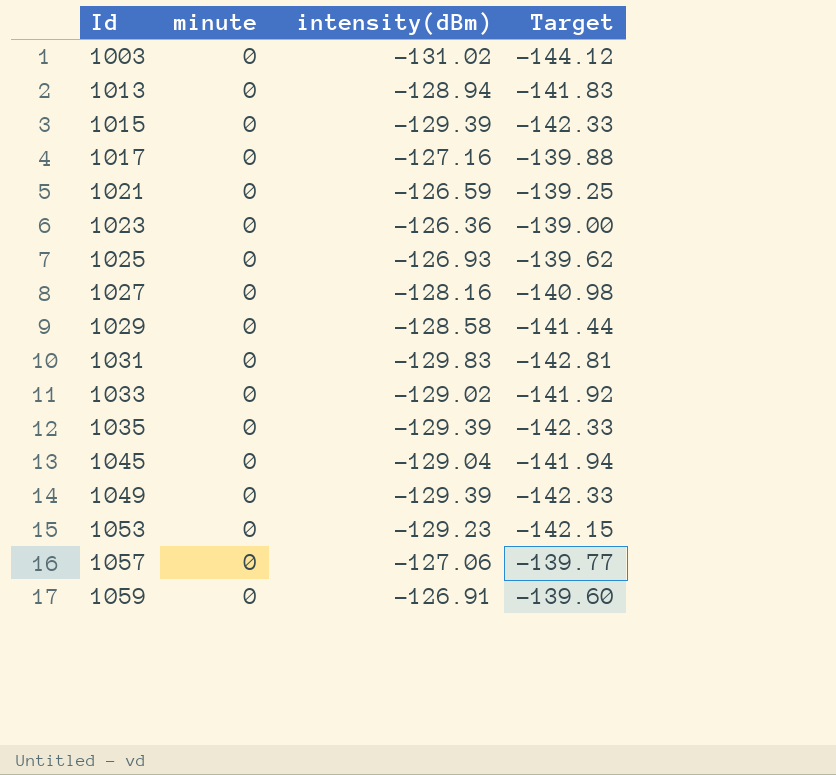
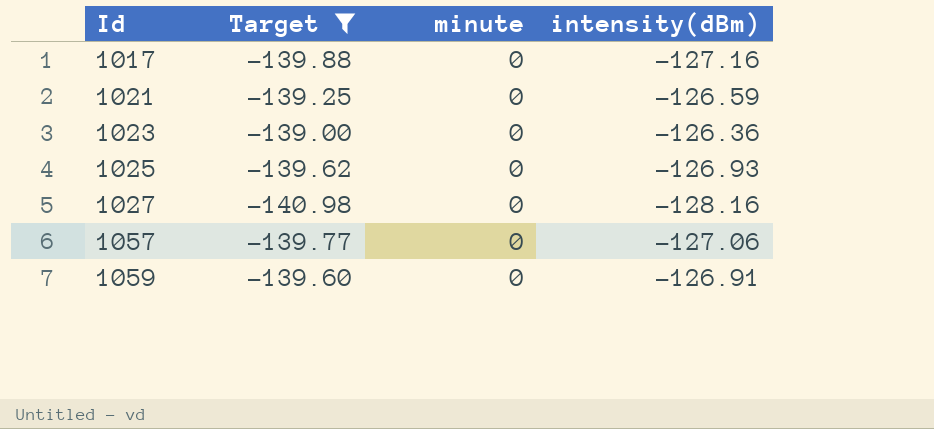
filter: none -> Target >= -140.98
column Target | position: 4 -> 2

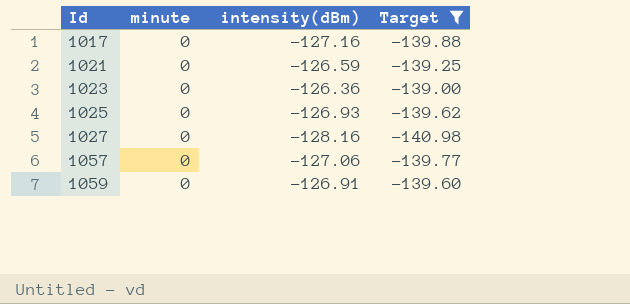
column Target | position: 2 -> 4

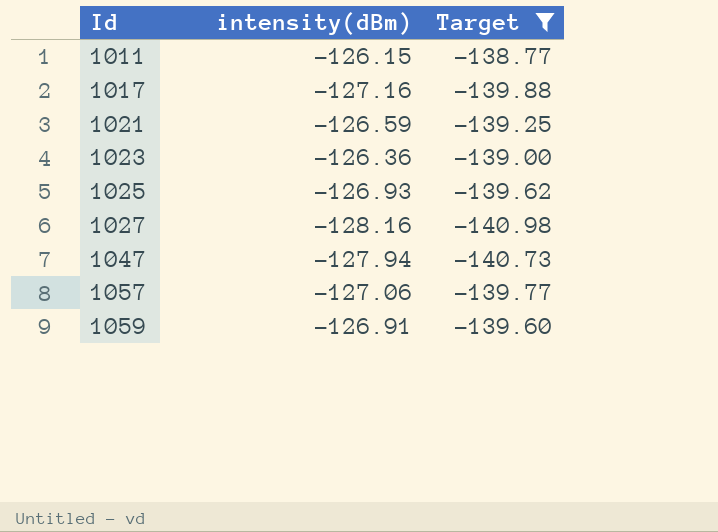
column minute | position: 2 -> none
row 1011: none -> -126.15 | -138.77
row 1047: none -> -127.94 | -140.73

